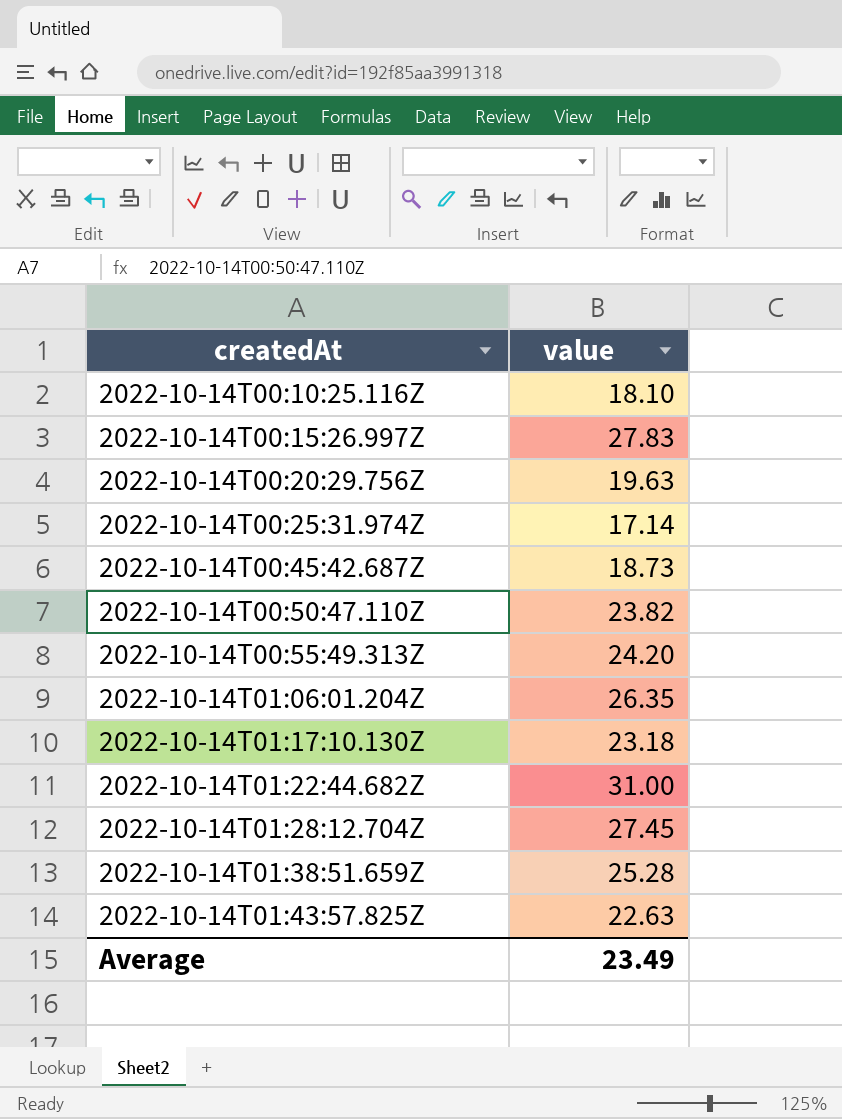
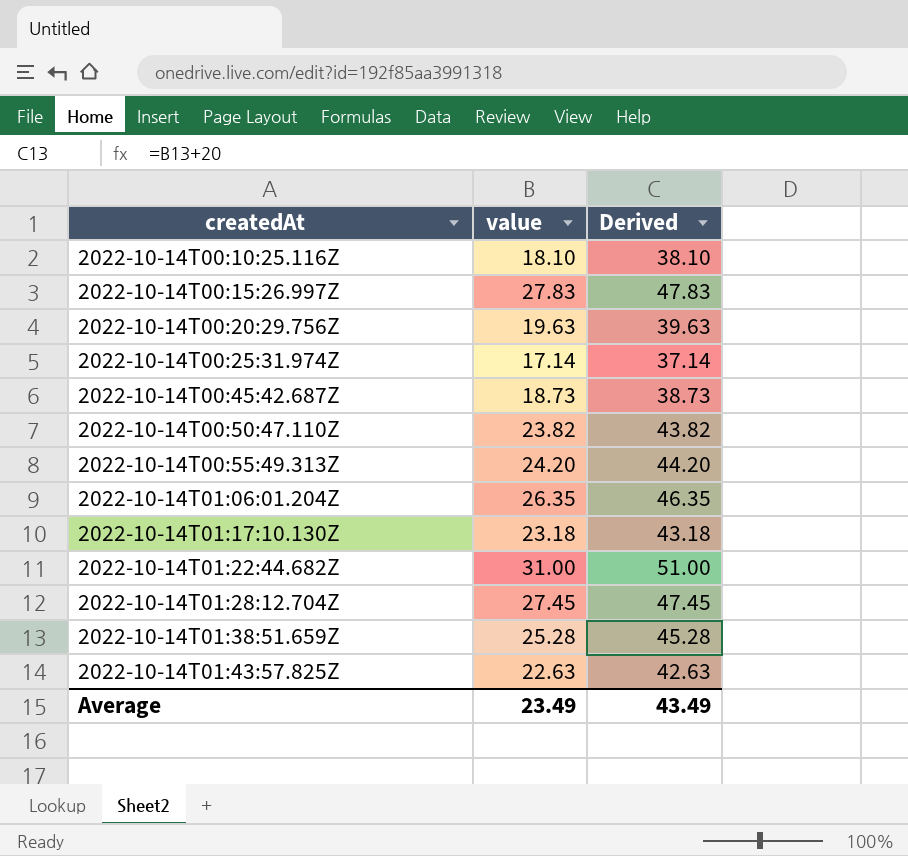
column Derived | formula: none -> [value] + 20

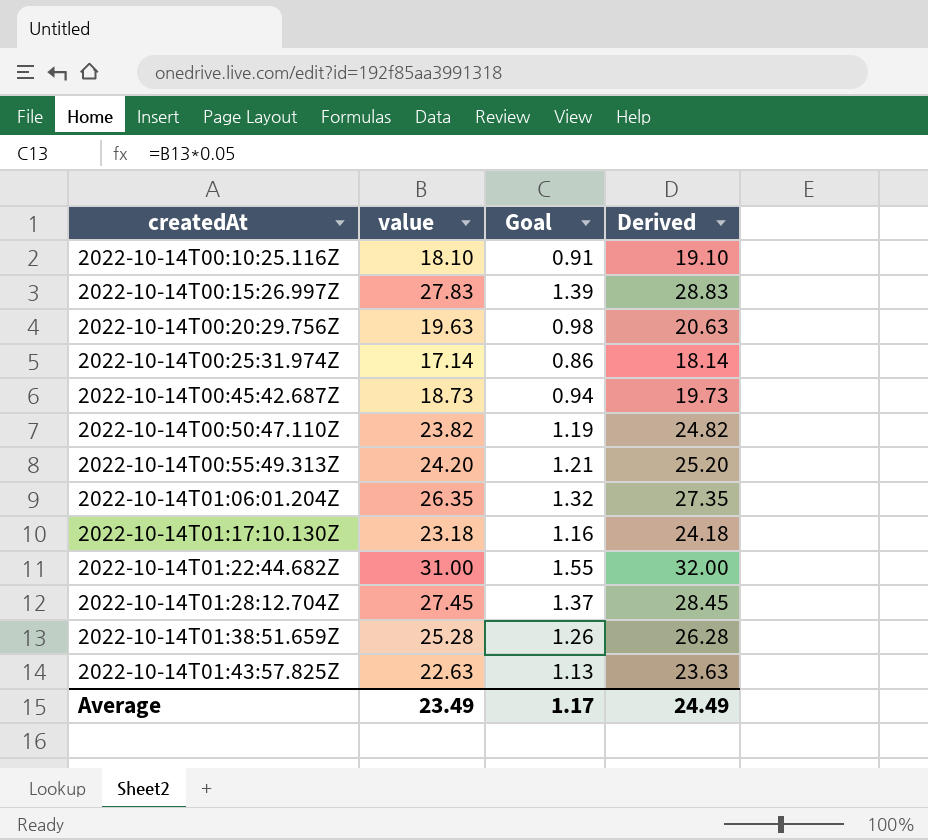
column Goal | formula: none -> [value] * 0.05
column Derived | formula: [value] + 20 -> [value] + 1
Average | Derived: 43.49 -> 24.49

